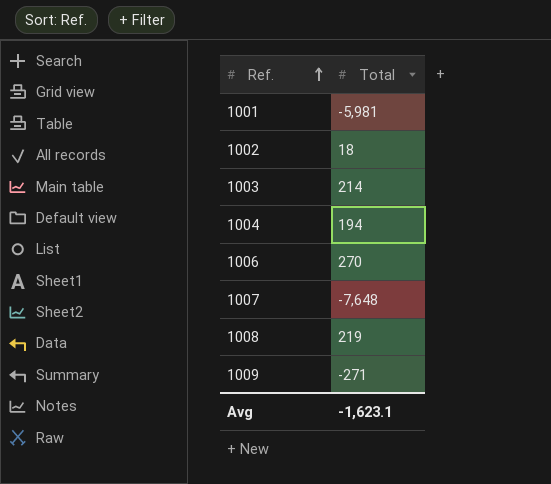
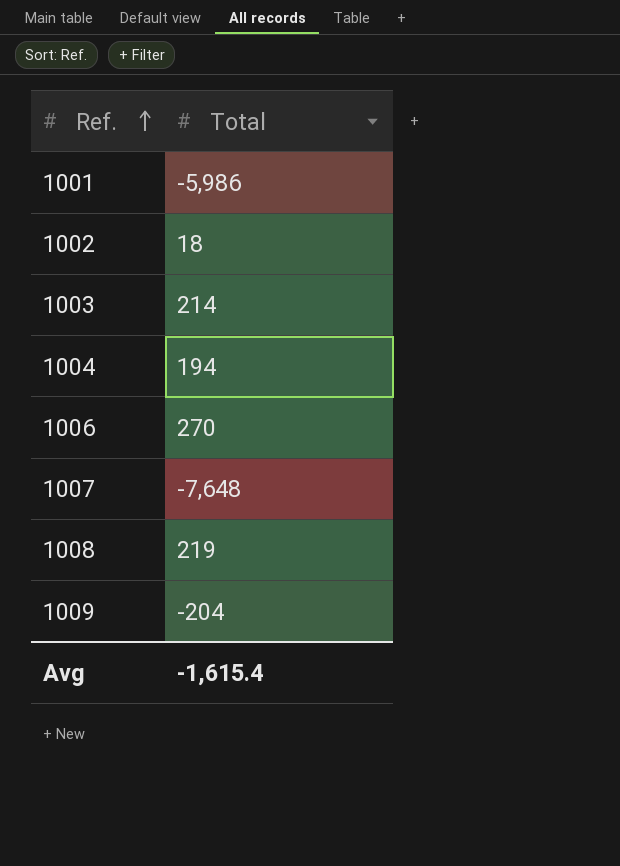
1001 | Total: -5,981 -> -5,986
1009 | Total: -271 -> -204
Avg | Total: -1,623.1 -> -1,615.4

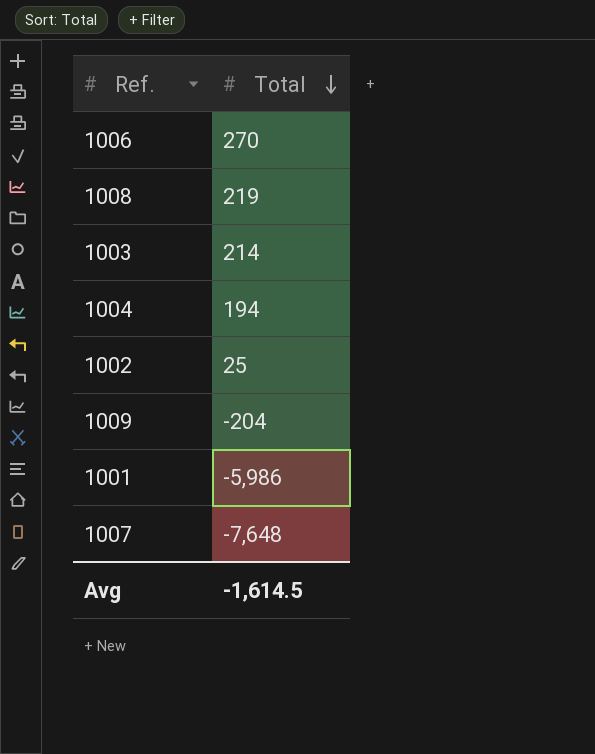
row order: Ref. ascending -> Total descending
1002 | Total: 18 -> 25
Avg | Total: -1,615.4 -> -1,614.5

